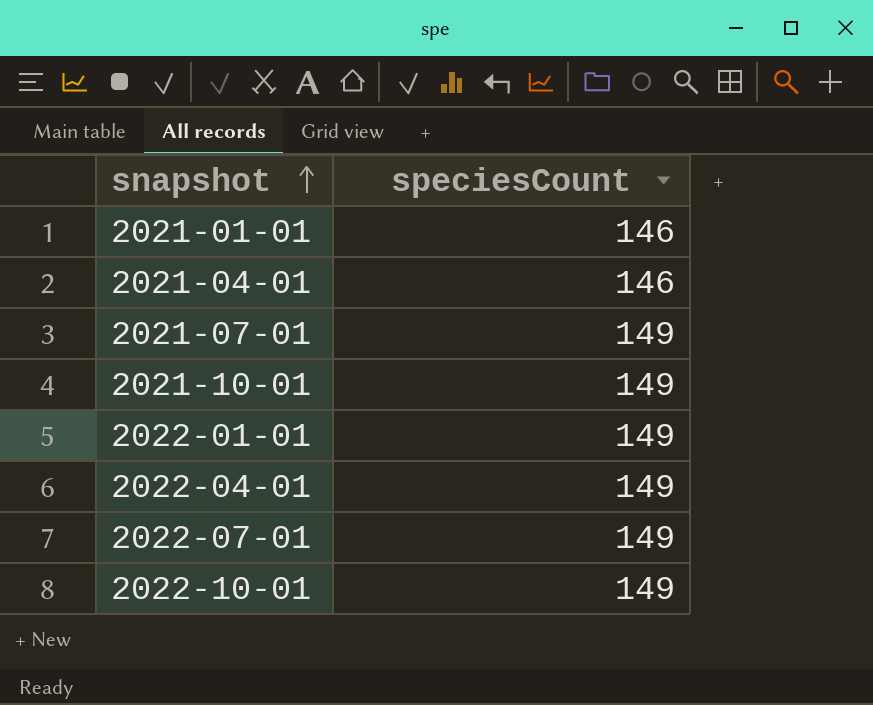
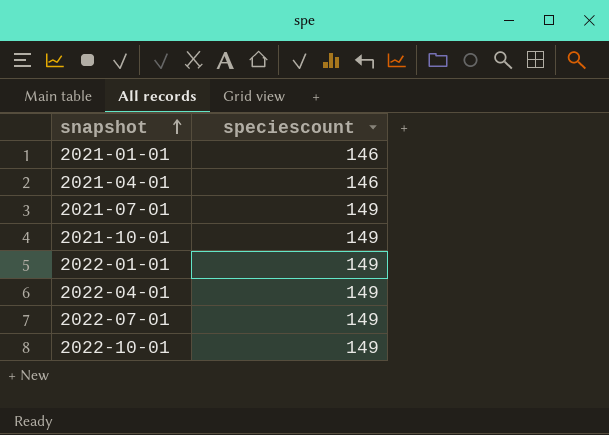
column name: speciesCount -> speciescount

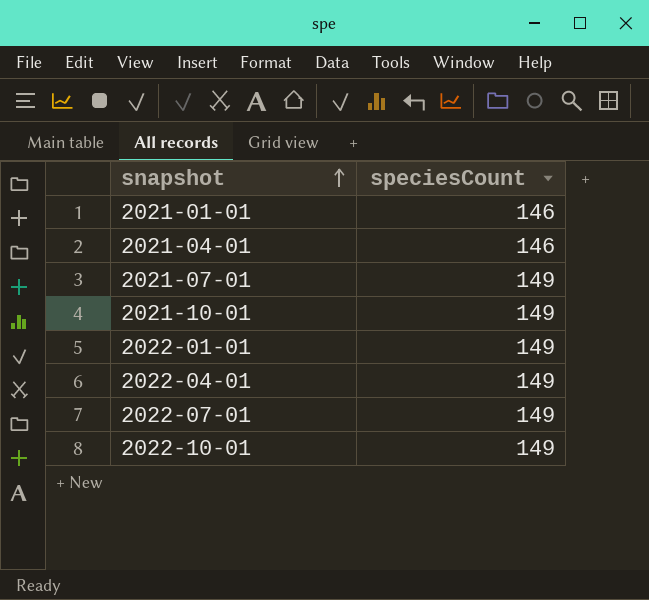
column name: speciescount -> speciesCount

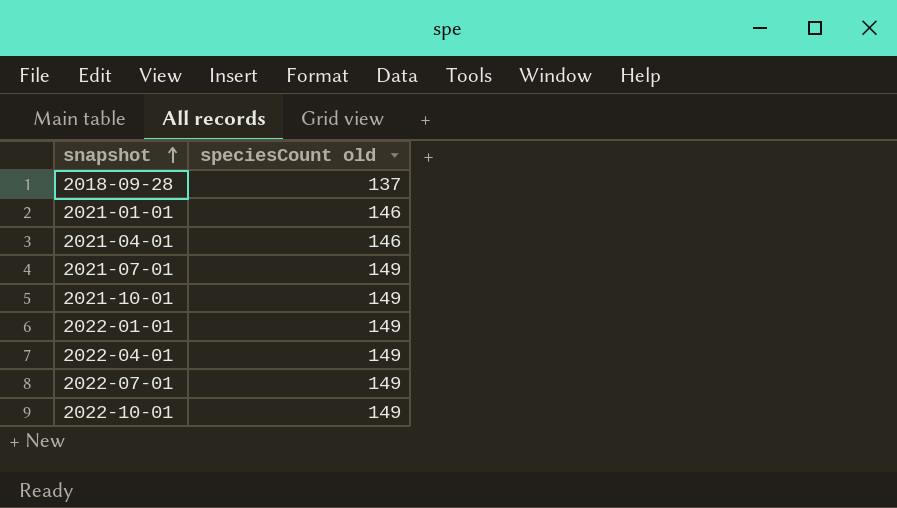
column name: speciesCount -> speciesCount old
row 2018-09-28: none -> 137

